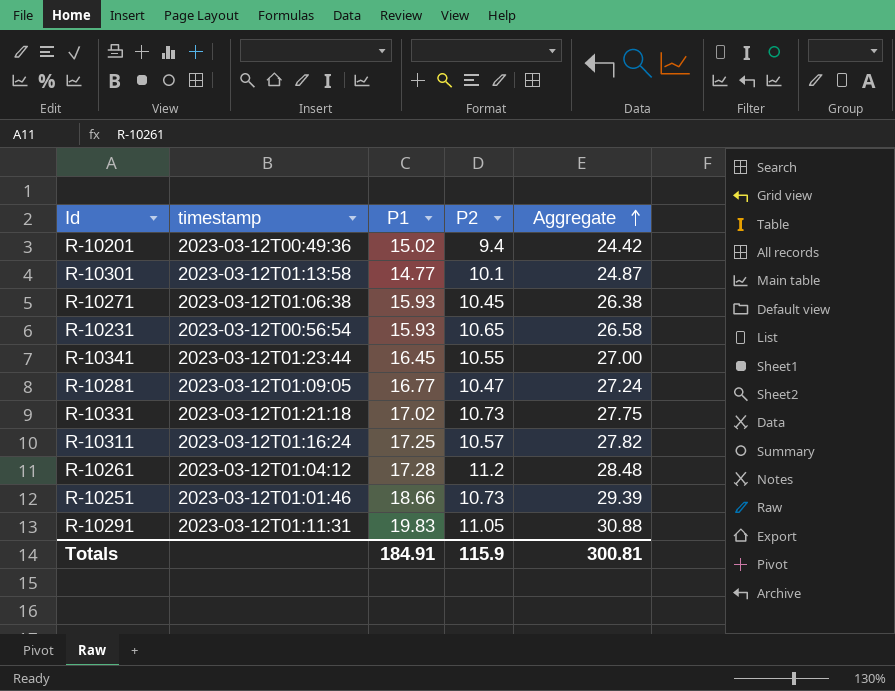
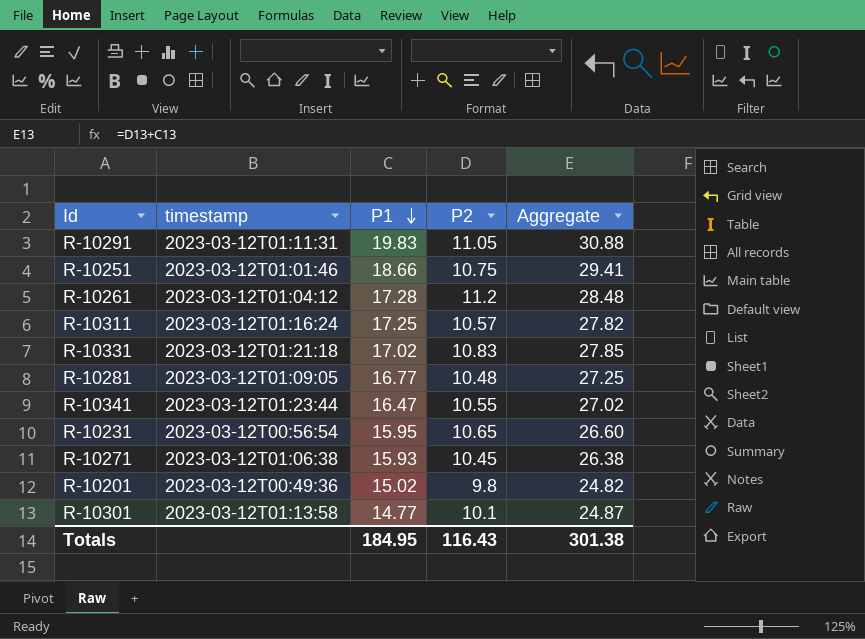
row order: Aggregate ascending -> P1 descending
R-10251 | P2: 10.73 -> 10.75
R-10251 | Aggregate: 29.39 -> 29.41
R-10331 | P2: 10.73 -> 10.83
R-10331 | Aggregate: 27.75 -> 27.85
R-10281 | P2: 10.47 -> 10.48
R-10281 | Aggregate: 27.24 -> 27.25
R-10341 | P1: 16.45 -> 16.47
R-10341 | Aggregate: 27.00 -> 27.02
R-10231 | P1: 15.93 -> 15.95
R-10231 | Aggregate: 26.58 -> 26.60
R-10201 | P2: 9.4 -> 9.8
R-10201 | Aggregate: 24.42 -> 24.82
Totals | P1: 184.91 -> 184.95
Totals | P2: 115.9 -> 116.43
Totals | Aggregate: 300.81 -> 301.38

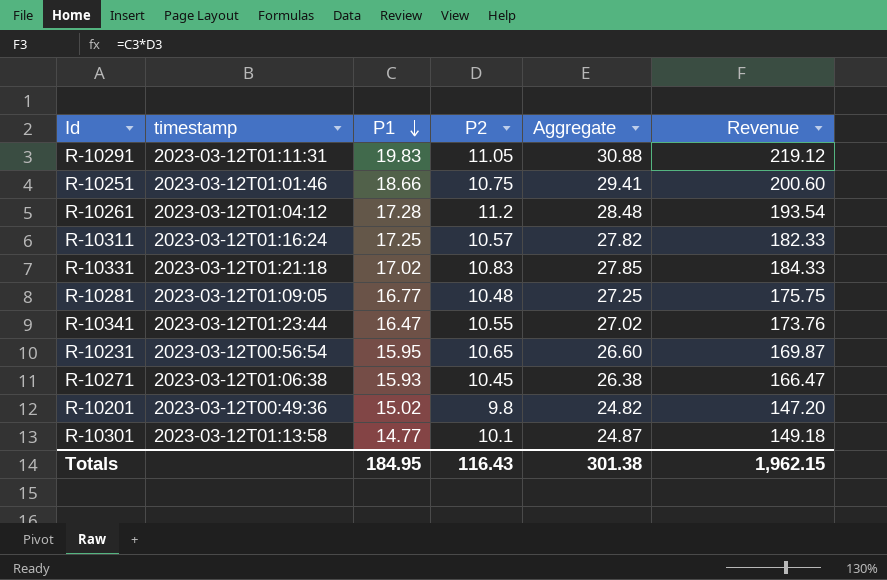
column Revenue | formula: none -> [P1] * [P2]

